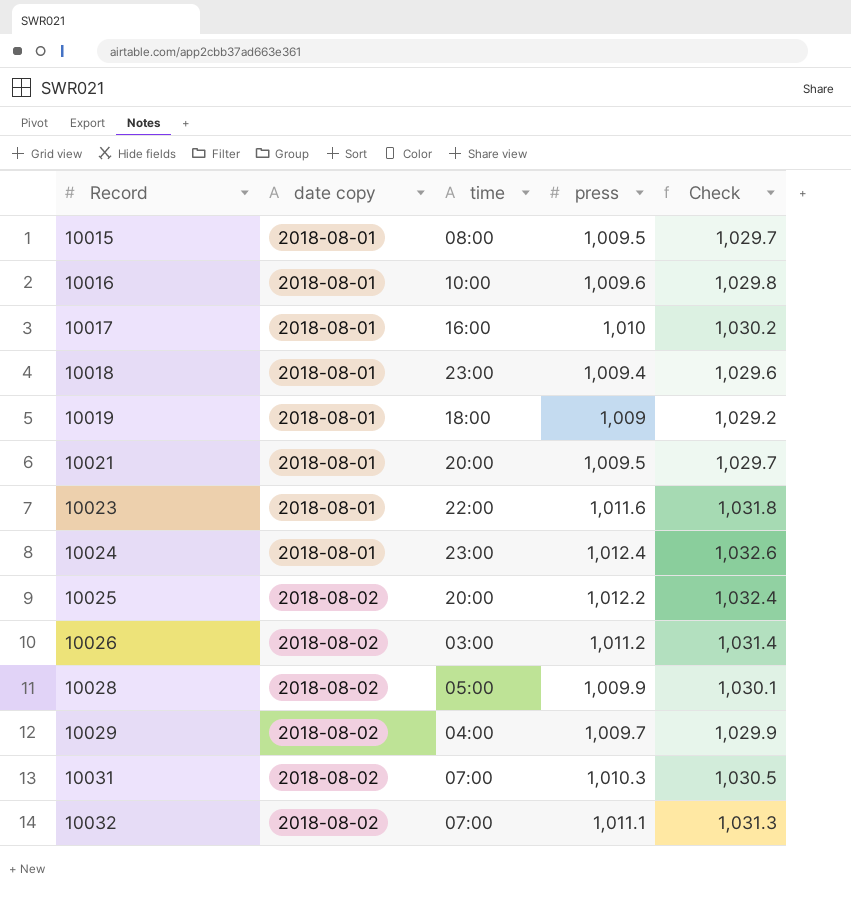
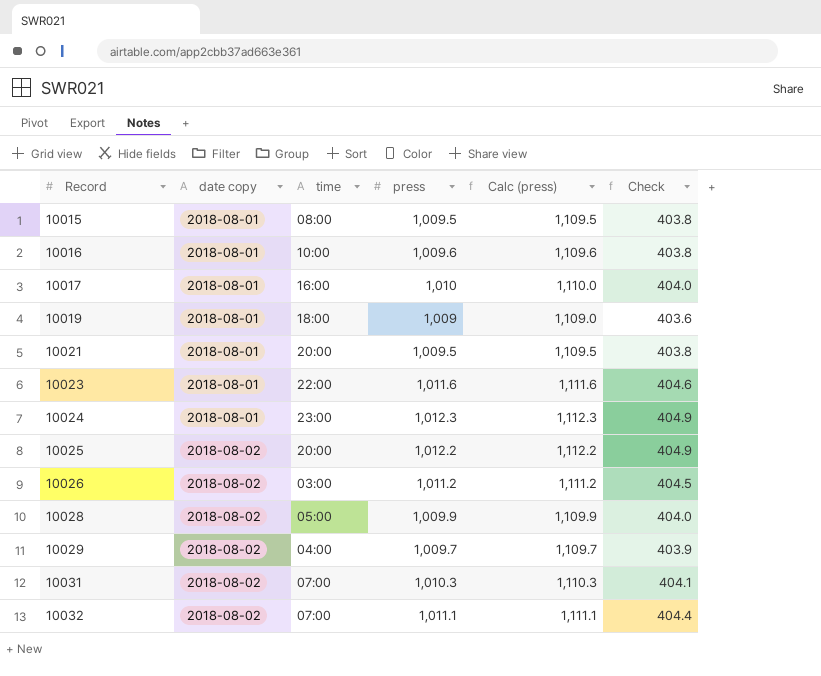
column Calc (press) | formula: none -> [press] + 100
column Check | formula: [press] * 1.02 -> [press] * 0.4
row 10018: 2018-08-01 | 23:00 | 1,009.4 | 1,029.6 -> none
10024 | press: 1,012.4 -> 1,012.3

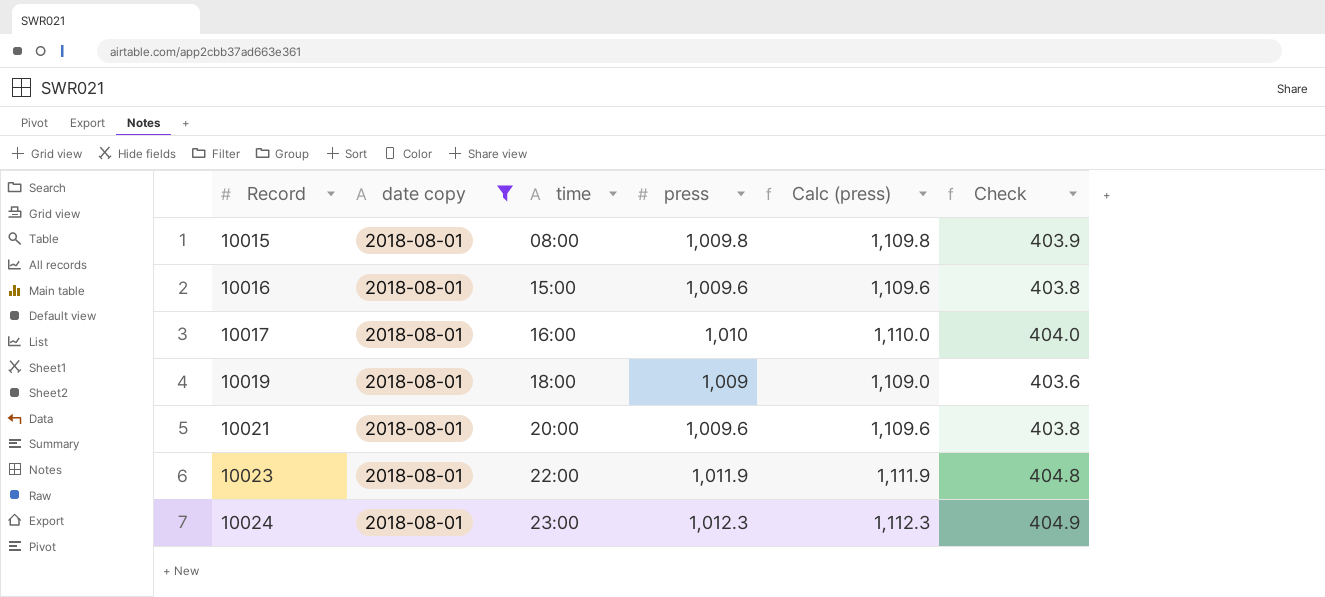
filter: none -> date copy = 2018-08-01
10015 | press: 1,009.5 -> 1,009.8
10015 | Calc (press): 1,109.5 -> 1,109.8
10015 | Check: 403.8 -> 403.9
10016 | time: 10:00 -> 15:00
10021 | press: 1,009.5 -> 1,009.6
10021 | Calc (press): 1,109.5 -> 1,109.6
10023 | press: 1,011.6 -> 1,011.9
10023 | Calc (press): 1,111.6 -> 1,111.9
10023 | Check: 404.6 -> 404.8

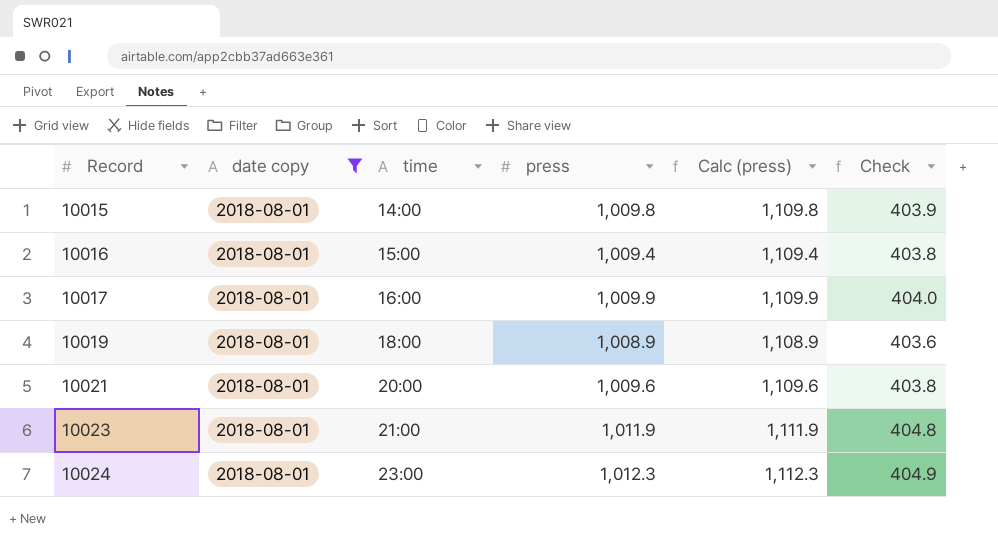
10015 | time: 08:00 -> 14:00
10016 | press: 1,009.6 -> 1,009.4
10016 | Calc (press): 1,109.6 -> 1,109.4
10017 | press: 1,010 -> 1,009.9
10017 | Calc (press): 1,110.0 -> 1,109.9
10019 | press: 1,009 -> 1,008.9
10019 | Calc (press): 1,109.0 -> 1,108.9
10023 | time: 22:00 -> 21:00

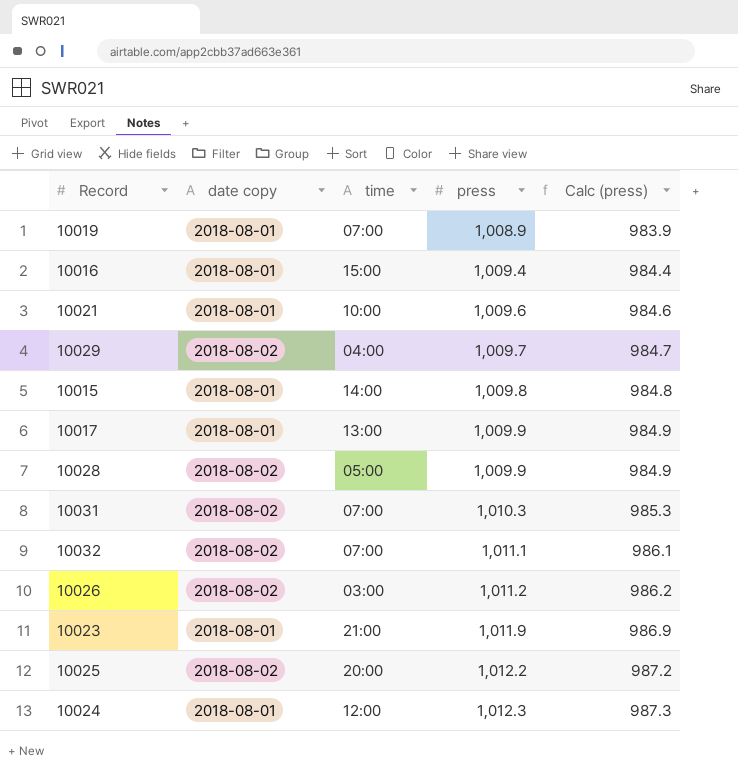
filter: date copy = 2018-08-01 -> none
row order: Record ascending -> press ascending
column Check | formula: [press] * 0.4 -> none
column Calc (press) | formula: [press] + 100 -> [press] - 25
10019 | time: 18:00 -> 07:00
10021 | time: 20:00 -> 10:00
10017 | time: 16:00 -> 13:00
10024 | time: 23:00 -> 12:00

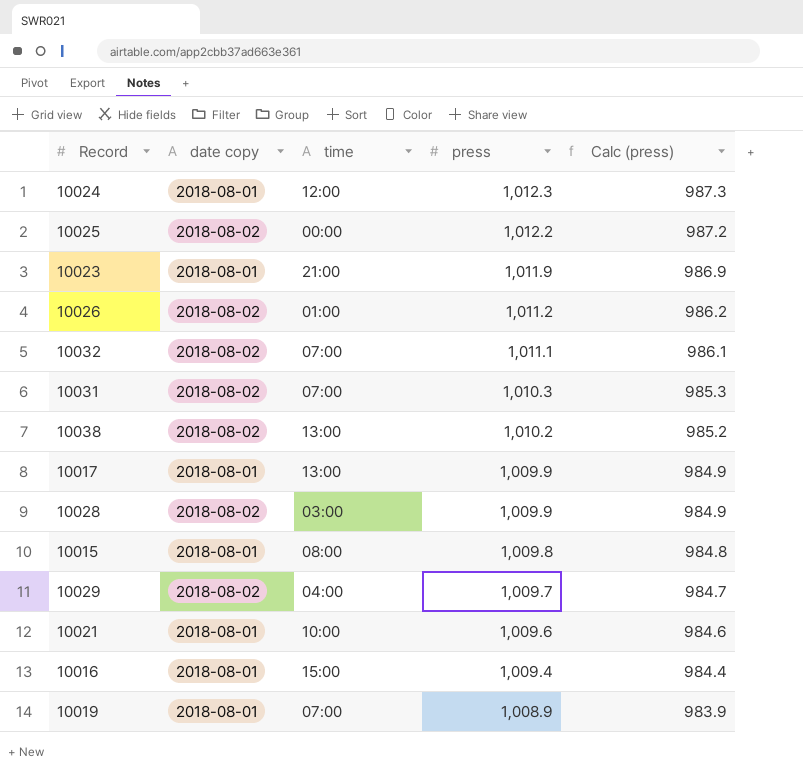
row order: press ascending -> press descending
10025 | time: 20:00 -> 00:00
10026 | time: 03:00 -> 01:00
row 10038: none -> 2018-08-02 | 13:00 | 1,010.2 | 985.2
10028 | time: 05:00 -> 03:00
10015 | time: 14:00 -> 08:00

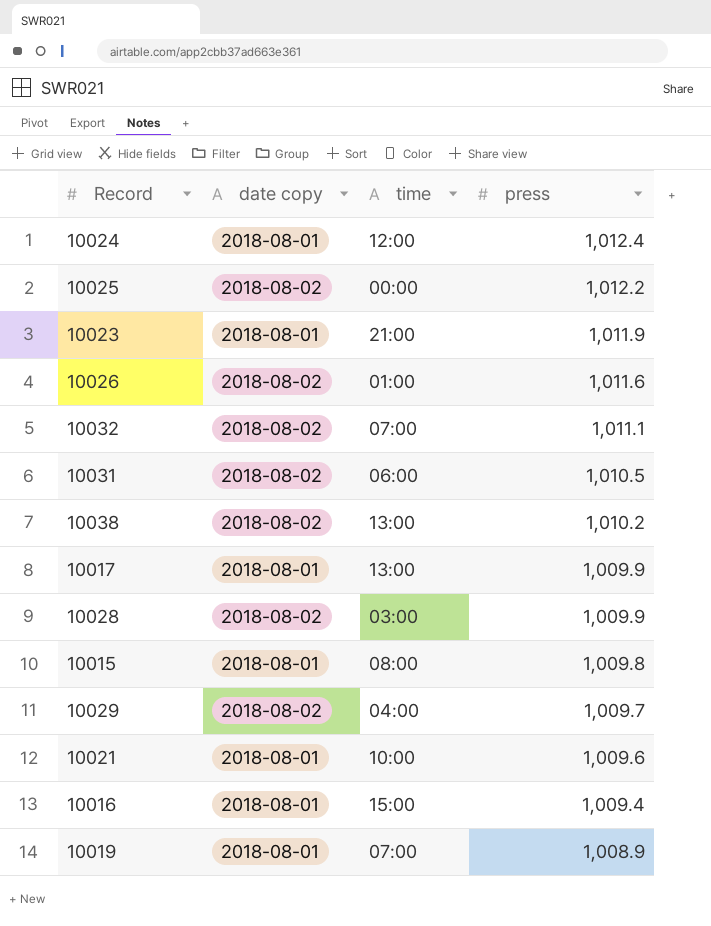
column Calc (press) | formula: [press] - 25 -> none
10024 | press: 1,012.3 -> 1,012.4
10026 | press: 1,011.2 -> 1,011.6
10031 | time: 07:00 -> 06:00
10031 | press: 1,010.3 -> 1,010.5

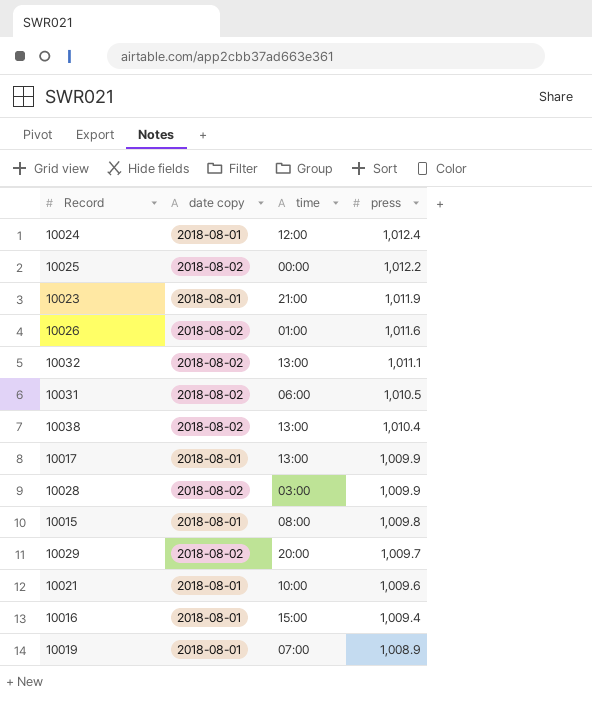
10032 | time: 07:00 -> 13:00
10038 | press: 1,010.2 -> 1,010.4
10029 | time: 04:00 -> 20:00

